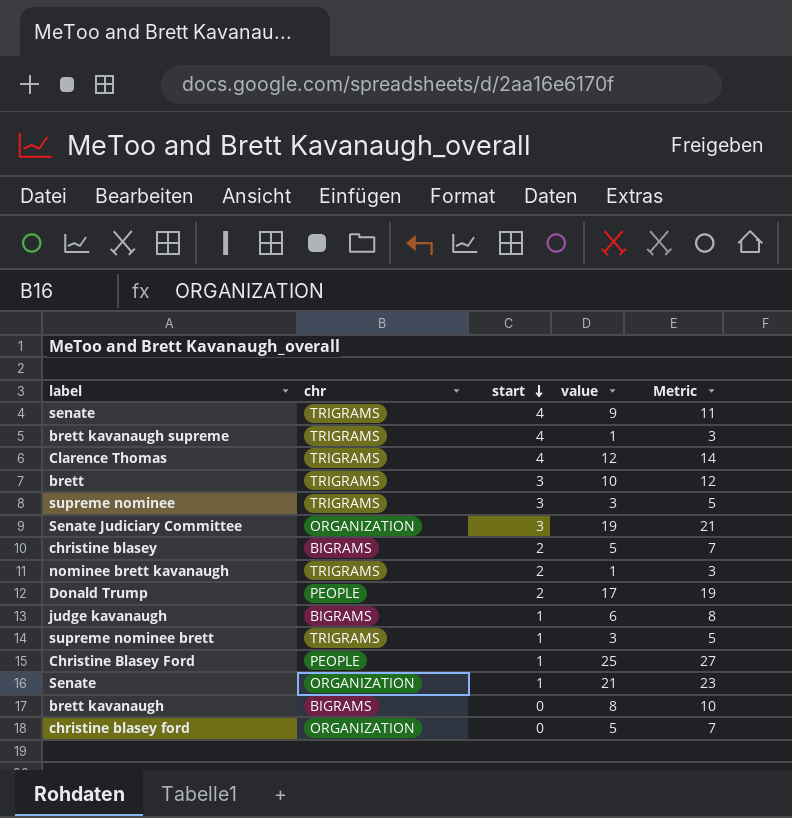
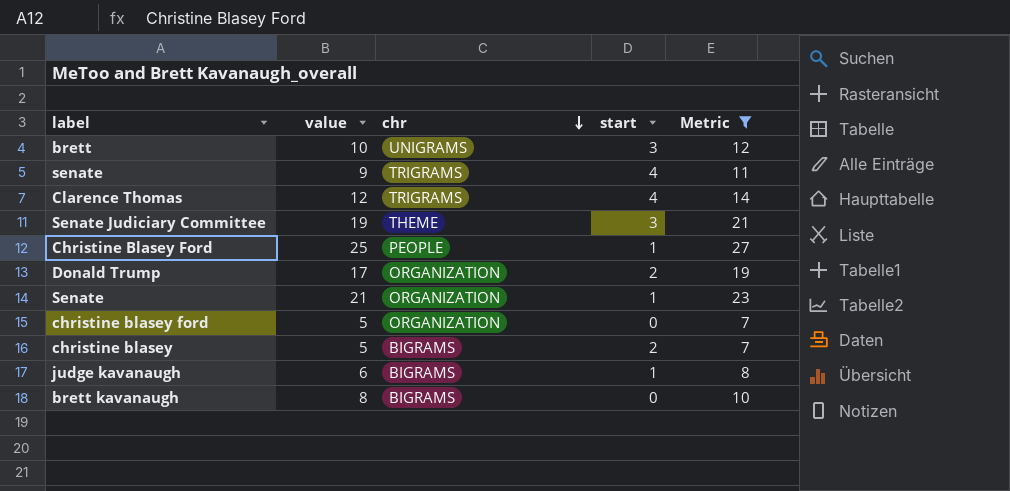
filter: none -> Metric >= 7
row order: start descending -> chr descending
column value | position: 4 -> 2
brett | chr: TRIGRAMS -> UNIGRAMS
Senate Judiciary Committee | chr: ORGANIZATION -> THEME
Donald Trump | chr: PEOPLE -> ORGANIZATION

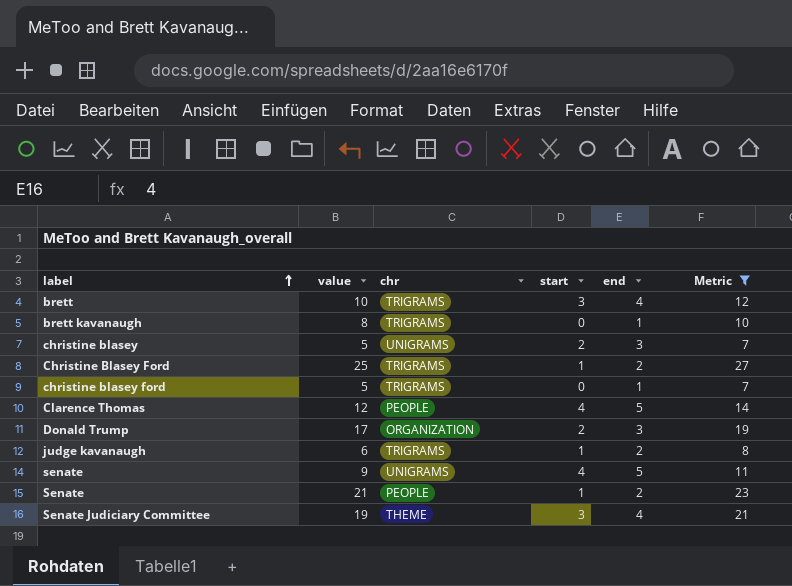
row order: chr descending -> label ascending
column end | position: none -> 5
brett | chr: UNIGRAMS -> TRIGRAMS
brett kavanaugh | chr: BIGRAMS -> TRIGRAMS
christine blasey | chr: BIGRAMS -> UNIGRAMS
Christine Blasey Ford | chr: PEOPLE -> TRIGRAMS
christine blasey ford | chr: ORGANIZATION -> TRIGRAMS
Clarence Thomas | chr: TRIGRAMS -> PEOPLE
judge kavanaugh | chr: BIGRAMS -> TRIGRAMS
senate | chr: TRIGRAMS -> UNIGRAMS
Senate | chr: ORGANIZATION -> PEOPLE

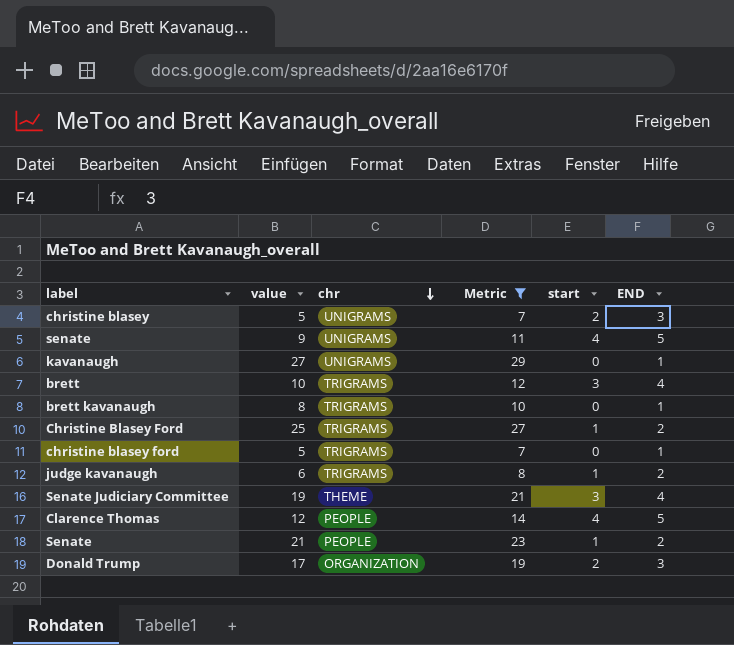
row order: label ascending -> chr descending
column Metric | position: 6 -> 4
column name: end -> END
row kavanaugh: none -> 27 | UNIGRAMS | 29 | 0 | 1

